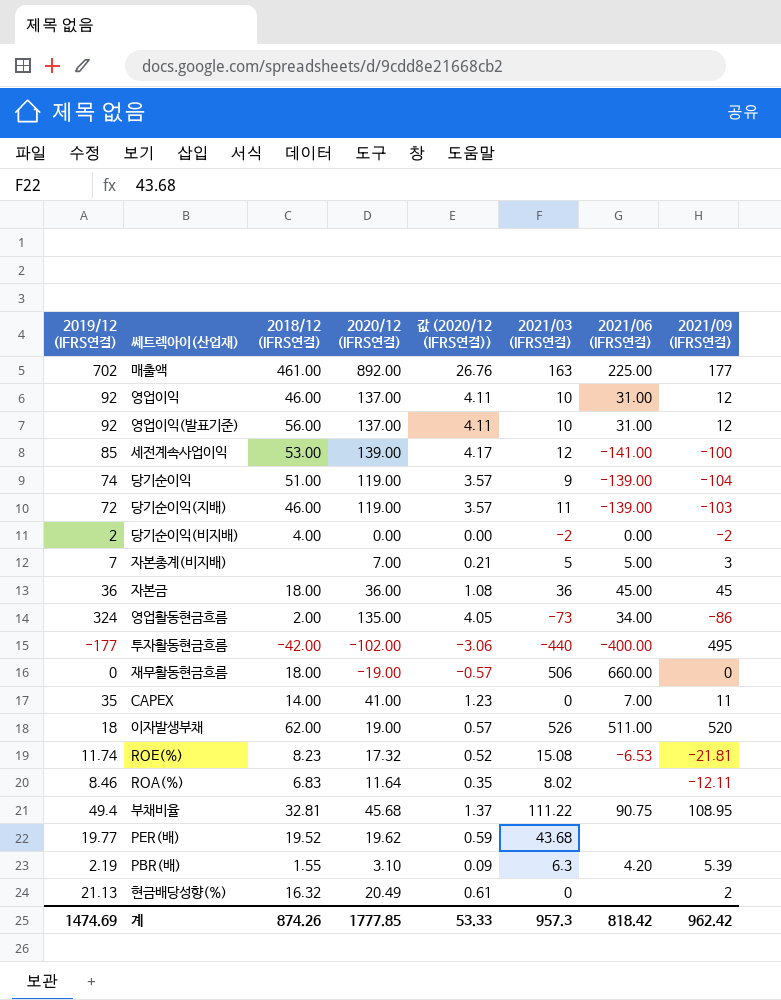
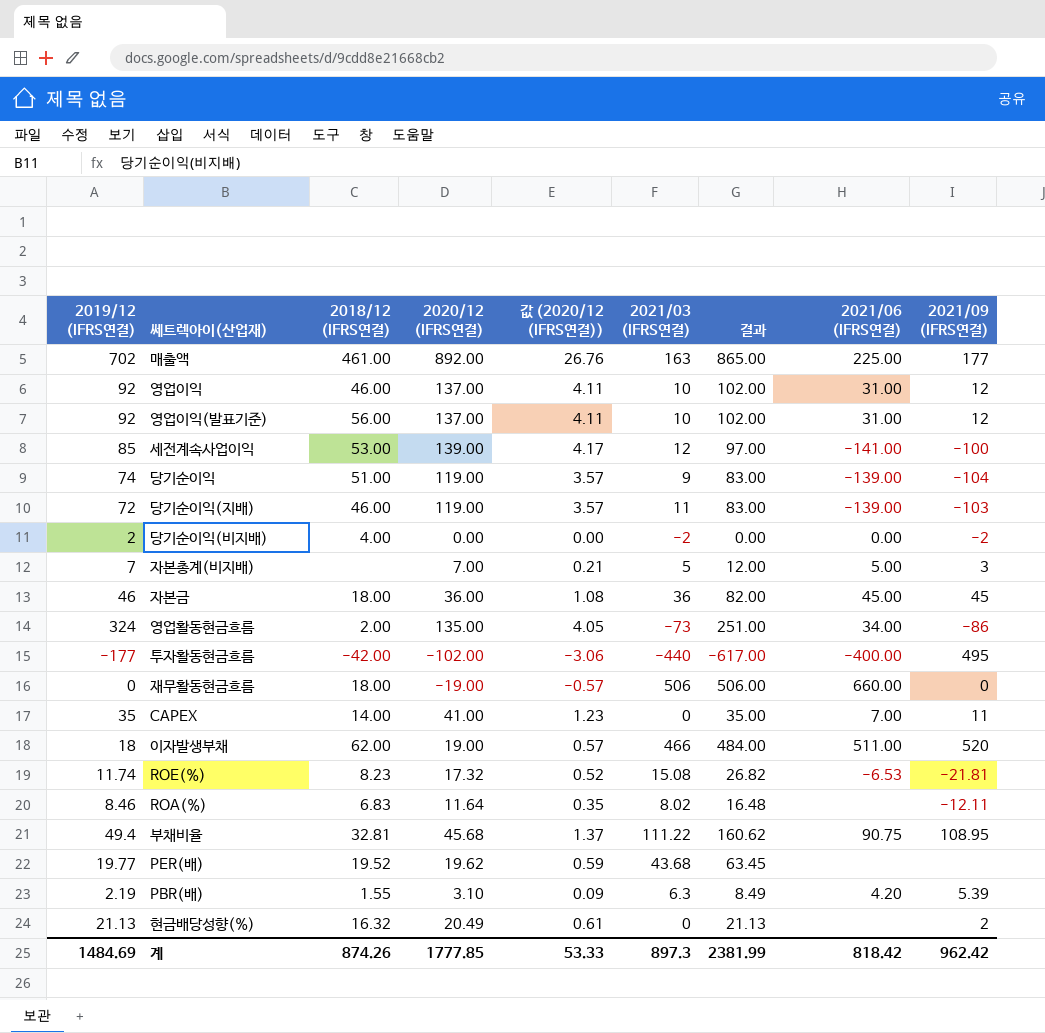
column 결과 | formula: none -> [2019/12 (IFRS연결)] + [2021/03 (IFRS연결)]
자본금 | 2019/12 (IFRS연결): 36 -> 46
이자발생부채 | 2021/03 (IFRS연결): 526 -> 466
계 | 2019/12 (IFRS연결): 1474.69 -> 1484.69
계 | 2021/03 (IFRS연결): 957.3 -> 897.3

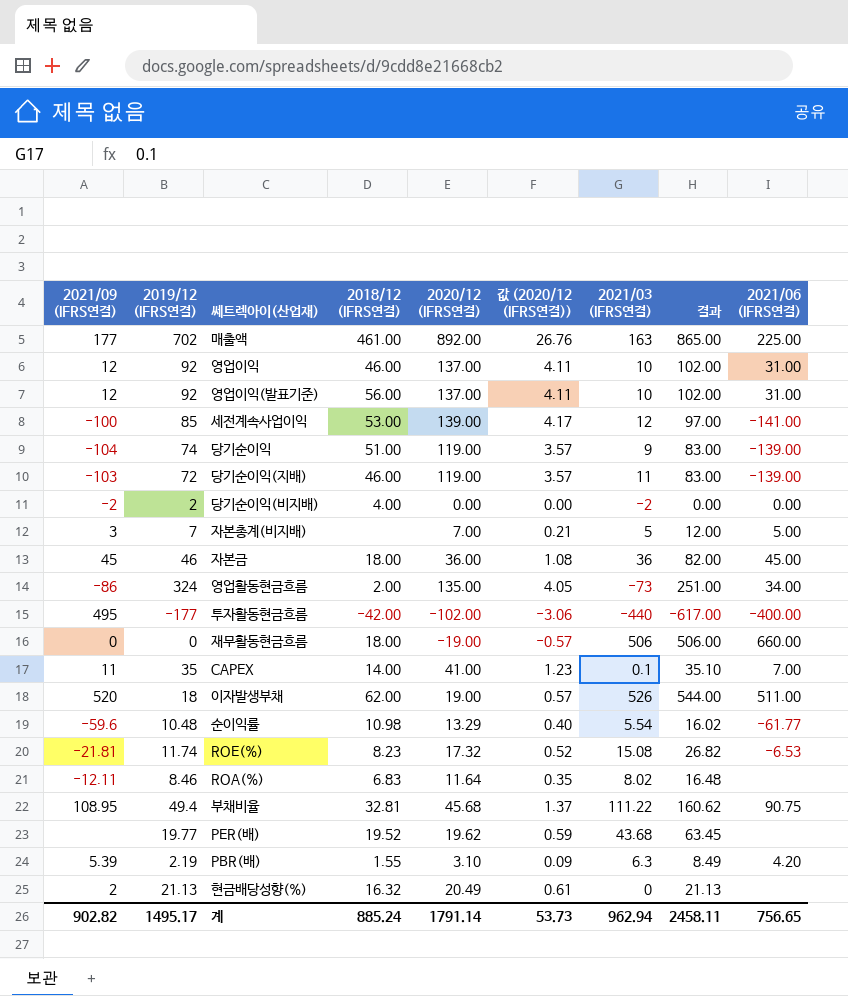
column 2021/09 (IFRS연결) | position: 9 -> 1
CAPEX | 2021/03 (IFRS연결): 0 -> 0.1
CAPEX | 결과: 35.00 -> 35.10
이자발생부채 | 2021/03 (IFRS연결): 466 -> 526
이자발생부채 | 결과: 484.00 -> 544.00
row 순이익률: none -> -59.6 | 10.48 | 10.98 | 13.29 | 0.40 | 5.54 | 16.02 | -61.77
계 | 2021/09 (IFRS연결): 962.42 -> 902.82
계 | 2019/12 (IFRS연결): 1484.69 -> 1495.17
계 | 2018/12 (IFRS연결): 874.26 -> 885.24
계 | 2020/12 (IFRS연결): 1777.85 -> 1791.14
계 | 값 (2020/12 (IFRS연결)): 53.33 -> 53.73
계 | 2021/03 (IFRS연결): 897.3 -> 962.94
계 | 결과: 2381.99 -> 2458.11
계 | 2021/06 (IFRS연결): 818.42 -> 756.65

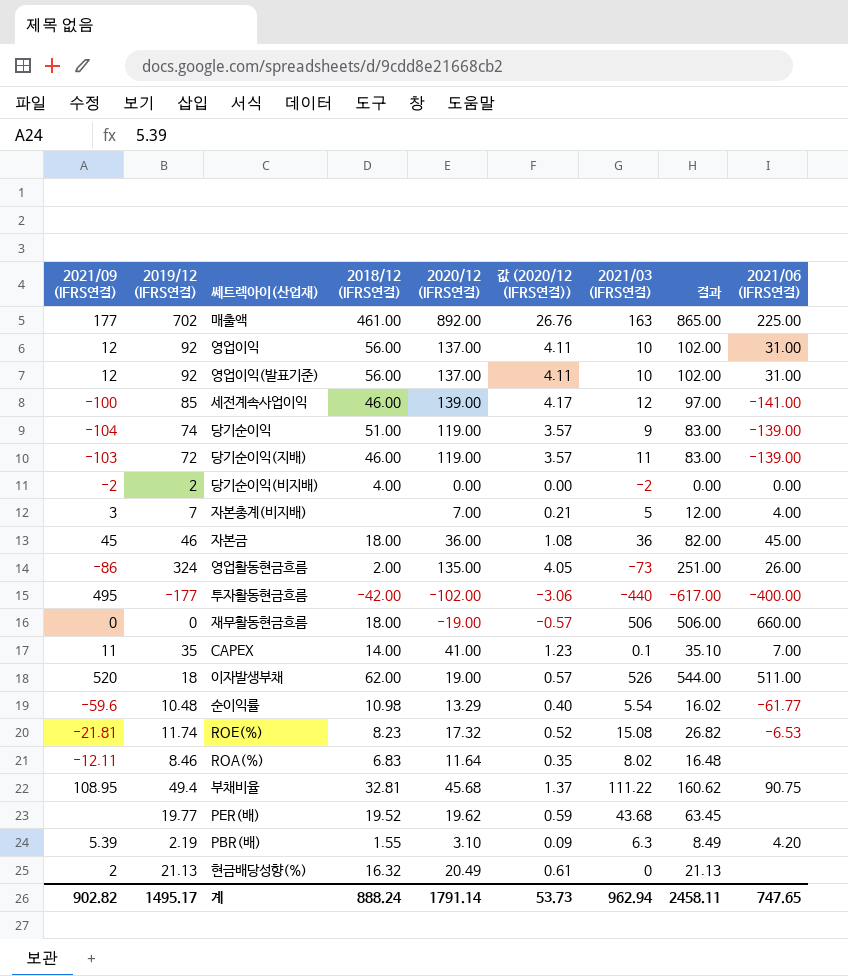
영업이익 | 2018/12 (IFRS연결): 46.00 -> 56.00
세전계속사업이익 | 2018/12 (IFRS연결): 53.00 -> 46.00
자본총계(비지배) | 2021/06 (IFRS연결): 5.00 -> 4.00
영업활동현금흐름 | 2021/06 (IFRS연결): 34.00 -> 26.00
계 | 2018/12 (IFRS연결): 885.24 -> 888.24
계 | 2021/06 (IFRS연결): 756.65 -> 747.65

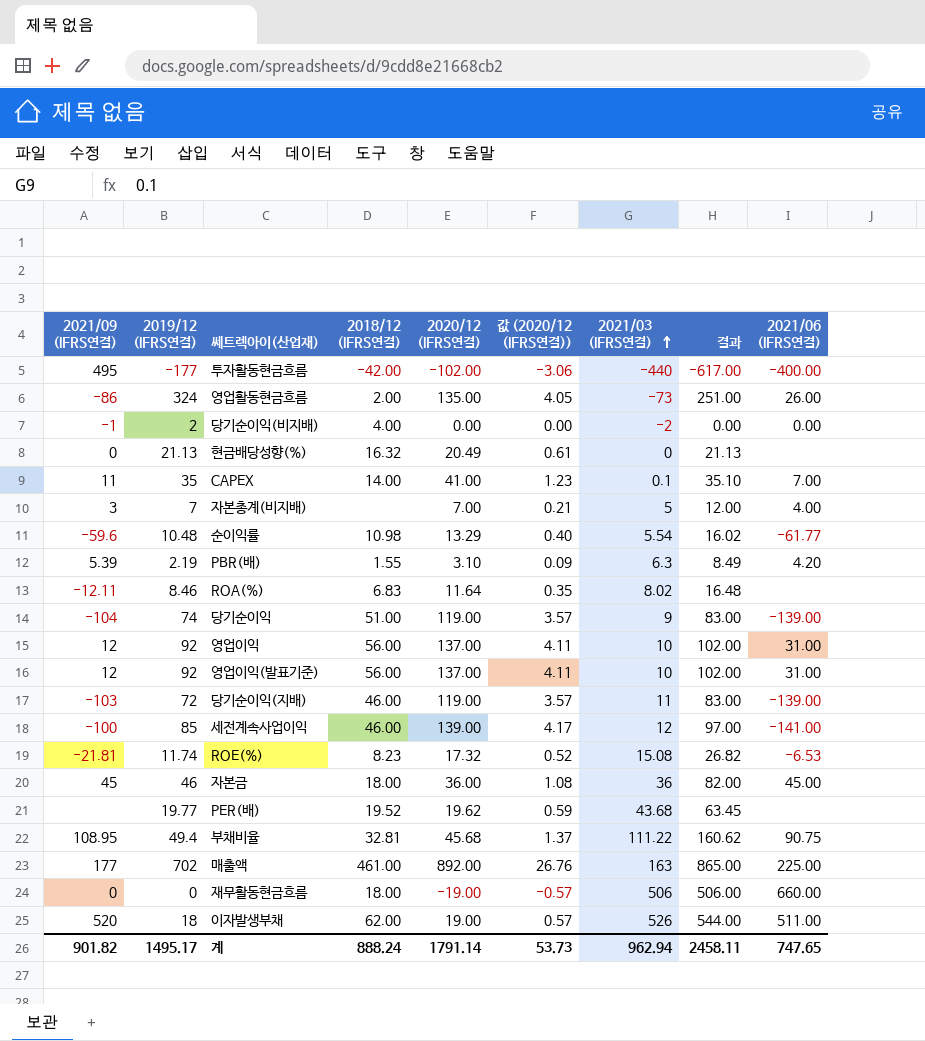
row order: none -> 2021/03 (IFRS연결) ascending
당기순이익(비지배) | 2021/09 (IFRS연결): -2 -> -1
현금배당성향(%) | 2021/09 (IFRS연결): 2 -> 0
계 | 2021/09 (IFRS연결): 902.82 -> 901.82

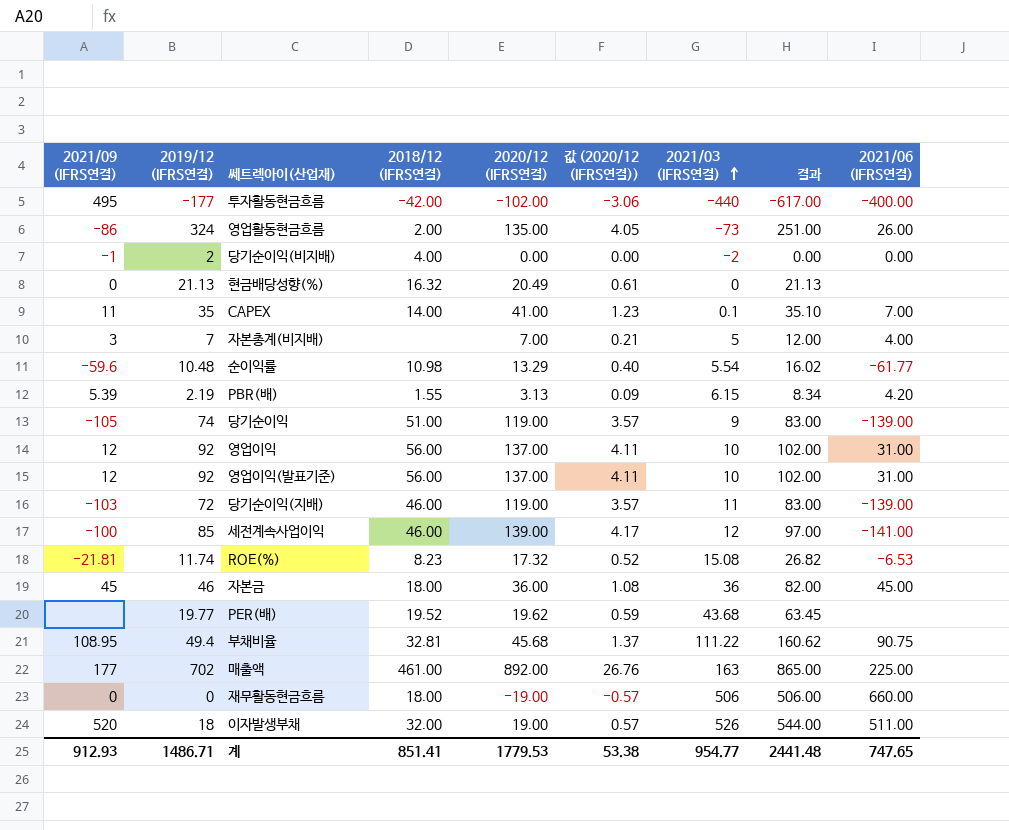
row ROA(%): -12.11 | 8.46 | 6.83 | 11.64 | 0.35 | 8.02 | 16.48 | none -> none
PBR(배) | 2020/12 (IFRS연결): 3.10 -> 3.13
PBR(배) | 2021/03 (IFRS연결): 6.3 -> 6.15
PBR(배) | 결과: 8.49 -> 8.34
당기순이익 | 2021/09 (IFRS연결): -104 -> -105
이자발생부채 | 2018/12 (IFRS연결): 62.00 -> 32.00
계 | 2021/09 (IFRS연결): 901.82 -> 912.93
계 | 2019/12 (IFRS연결): 1495.17 -> 1486.71
계 | 2018/12 (IFRS연결): 888.24 -> 851.41
계 | 2020/12 (IFRS연결): 1791.14 -> 1779.53
계 | 값 (2020/12 (IFRS연결)): 53.73 -> 53.38
계 | 2021/03 (IFRS연결): 962.94 -> 954.77
계 | 결과: 2458.11 -> 2441.48

